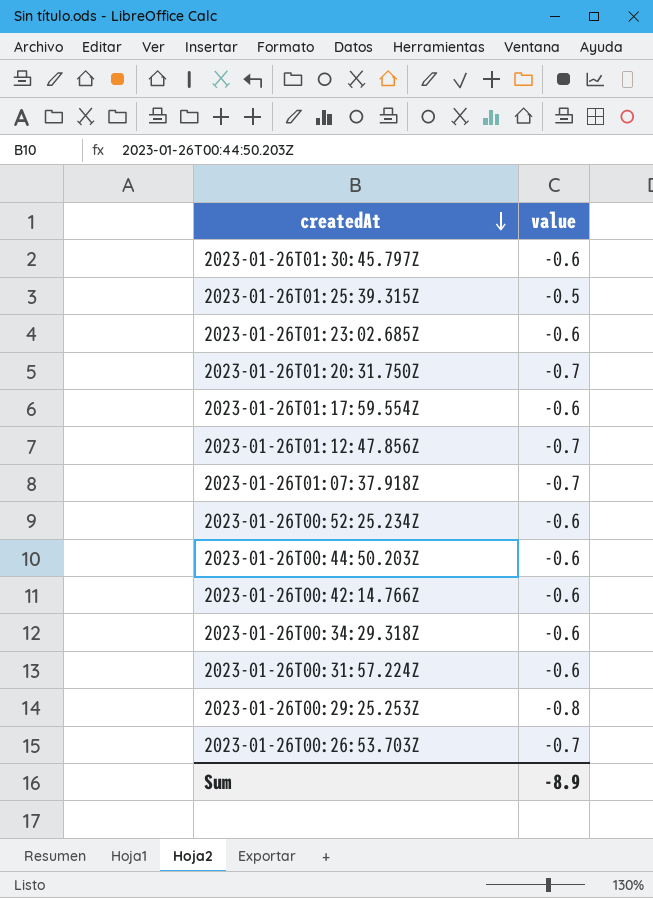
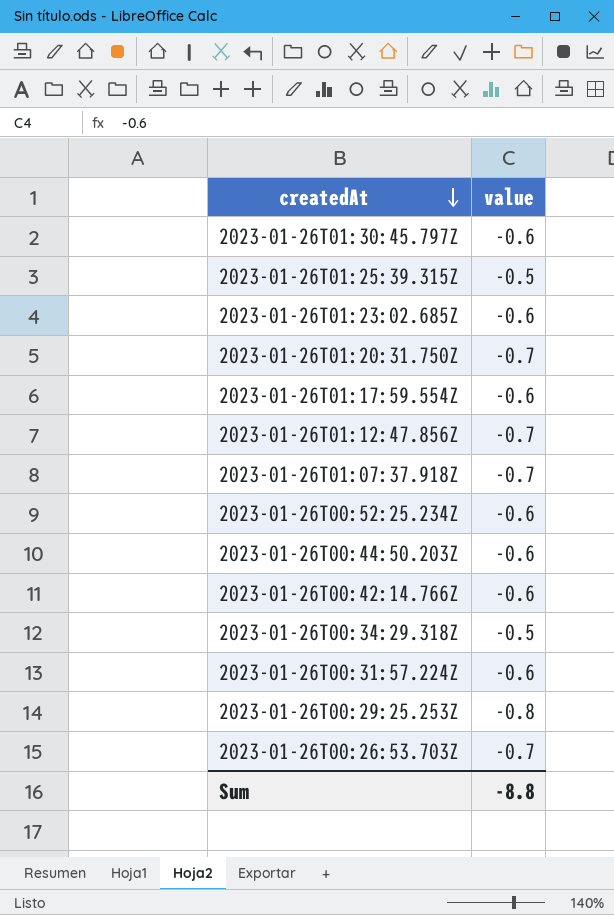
2023-01-26T00:34:29.318Z | value: -0.6 -> -0.5
Sum | value: -8.9 -> -8.8

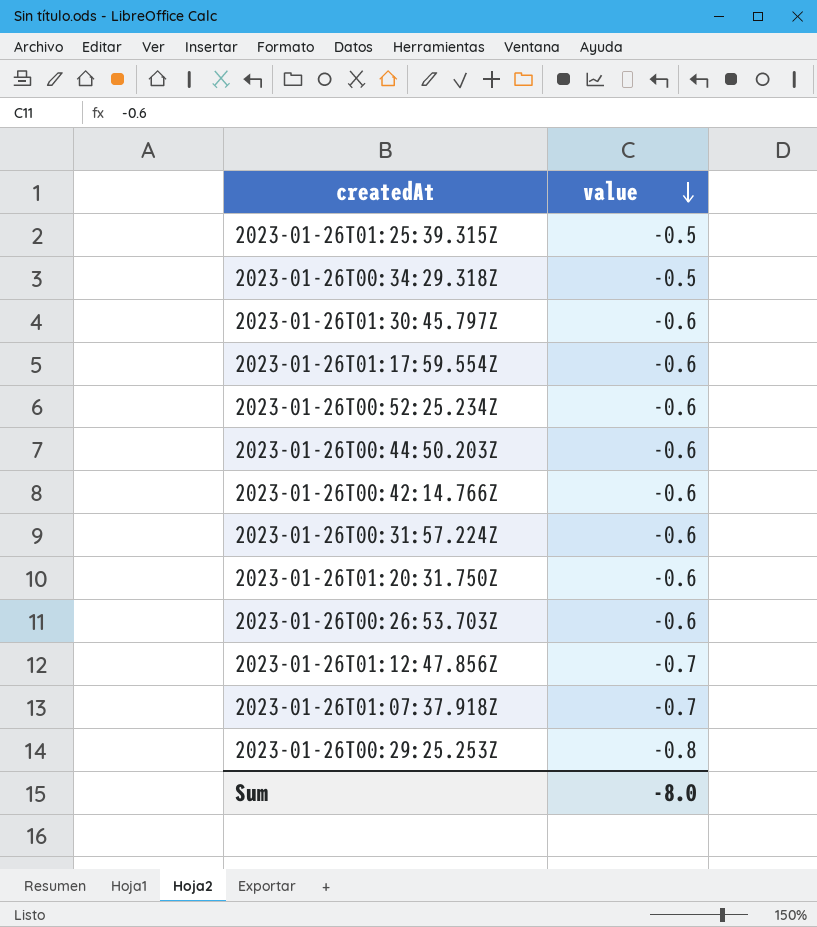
row order: createdAt descending -> value descending
row 2023-01-26T01:23:02.685Z: -0.6 -> none
2023-01-26T01:20:31.750Z | value: -0.7 -> -0.6
2023-01-26T00:26:53.703Z | value: -0.7 -> -0.6
Sum | value: -8.8 -> -8.0

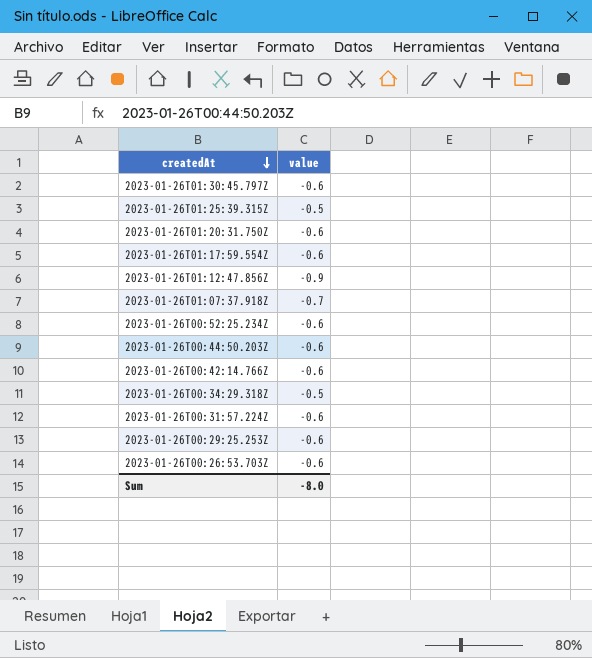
row order: value descending -> createdAt descending
2023-01-26T01:12:47.856Z | value: -0.7 -> -0.9
2023-01-26T00:29:25.253Z | value: -0.8 -> -0.6

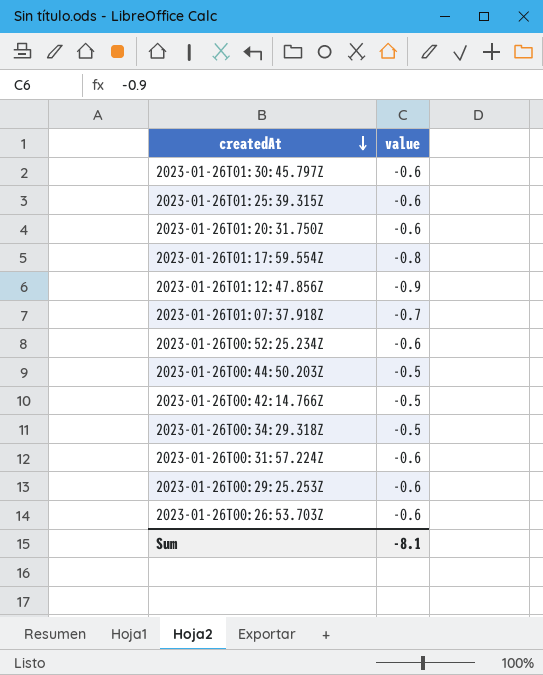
2023-01-26T01:25:39.315Z | value: -0.5 -> -0.6
2023-01-26T01:17:59.554Z | value: -0.6 -> -0.8
2023-01-26T00:44:50.203Z | value: -0.6 -> -0.5
2023-01-26T00:42:14.766Z | value: -0.6 -> -0.5
Sum | value: -8.0 -> -8.1

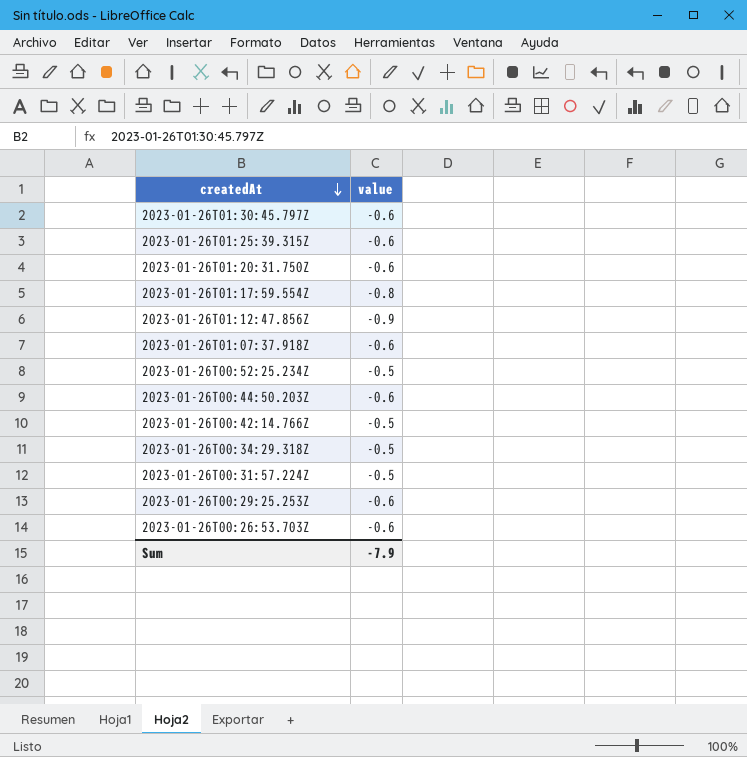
2023-01-26T01:07:37.918Z | value: -0.7 -> -0.6
2023-01-26T00:52:25.234Z | value: -0.6 -> -0.5
2023-01-26T00:44:50.203Z | value: -0.5 -> -0.6
2023-01-26T00:31:57.224Z | value: -0.6 -> -0.5
Sum | value: -8.1 -> -7.9

